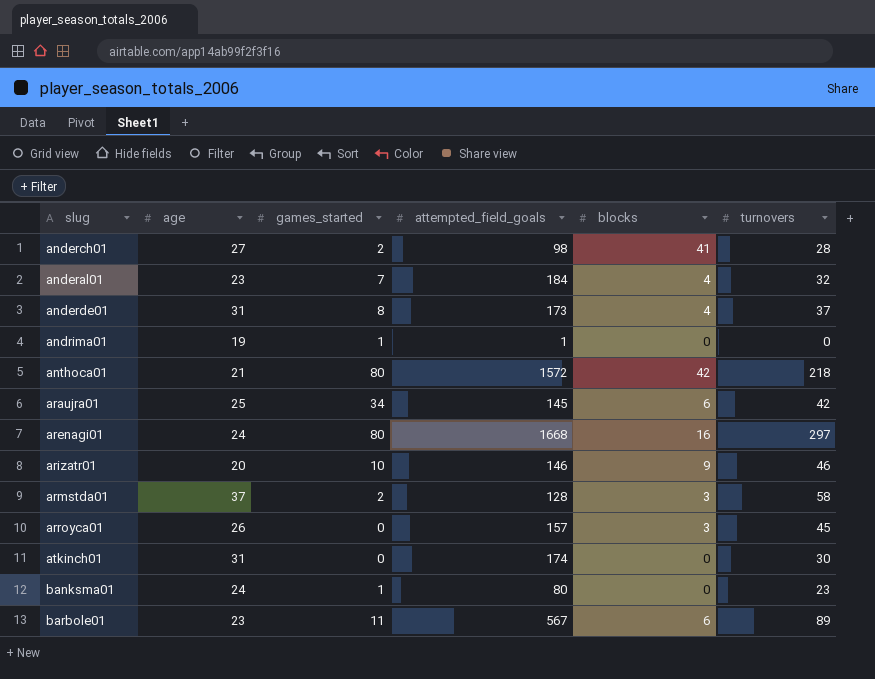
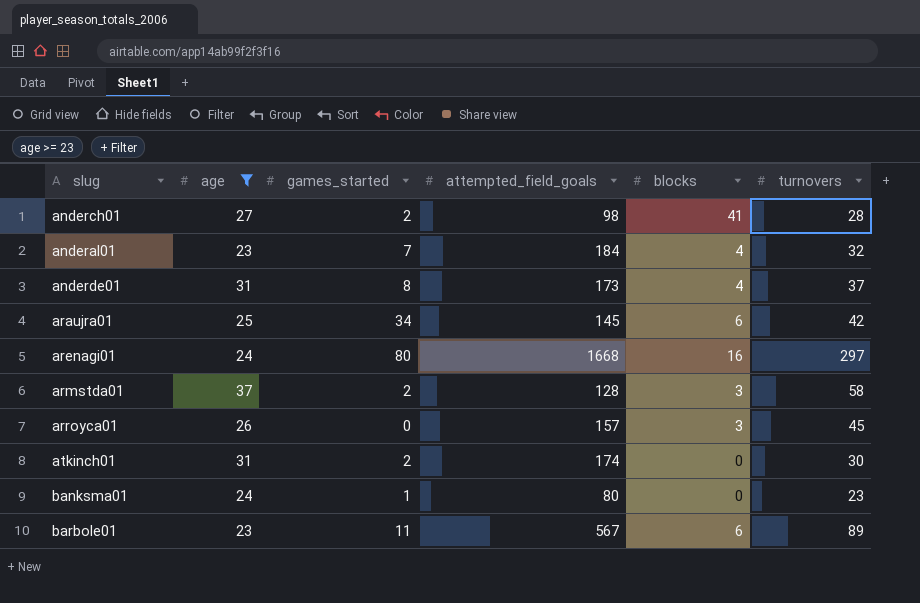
filter: none -> age >= 23
atkinch01 | games_started: 0 -> 2

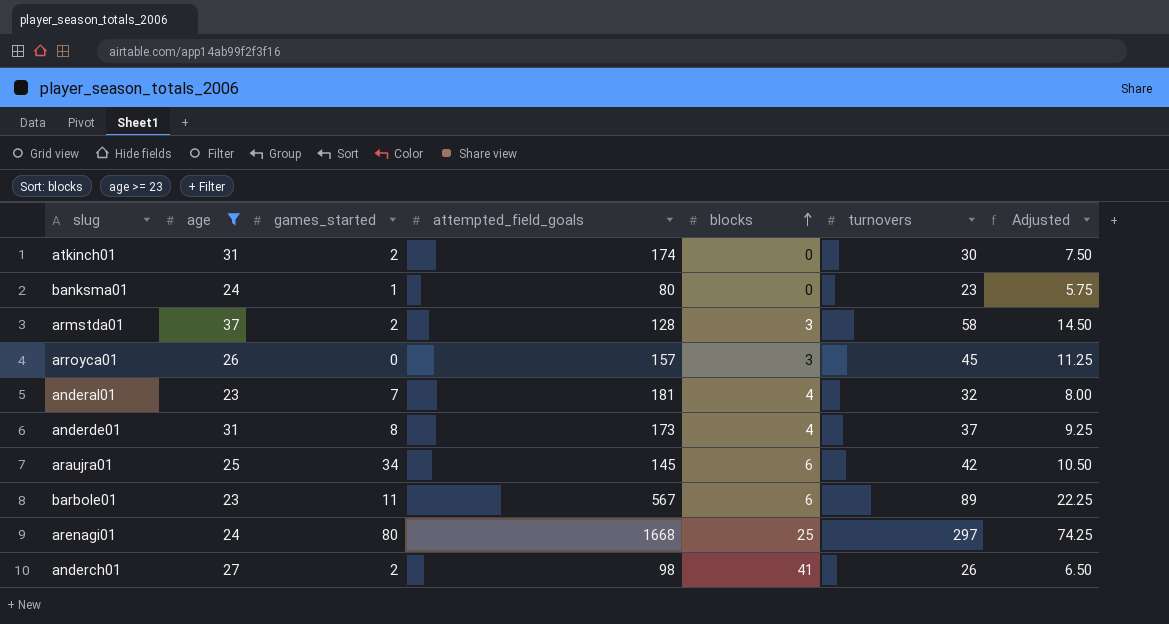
row order: none -> blocks ascending
column Adjusted | formula: none -> [turnovers] * 0.25
anderal01 | attempted_field_goals: 184 -> 181
arenagi01 | blocks: 16 -> 25
anderch01 | turnovers: 28 -> 26

